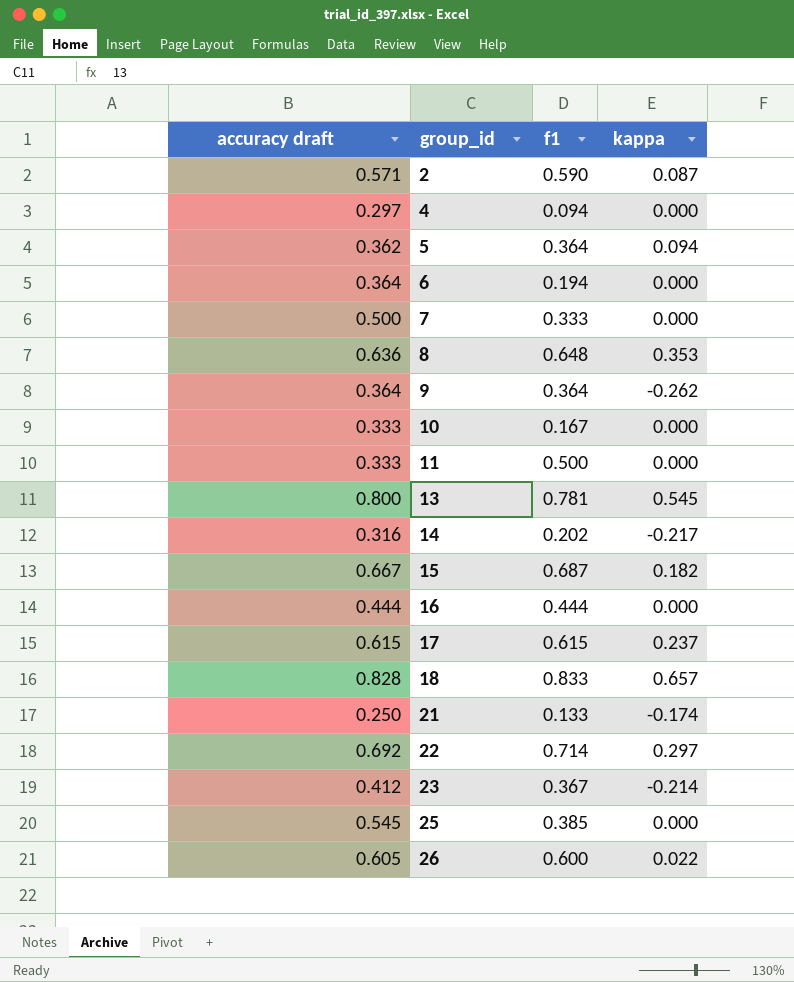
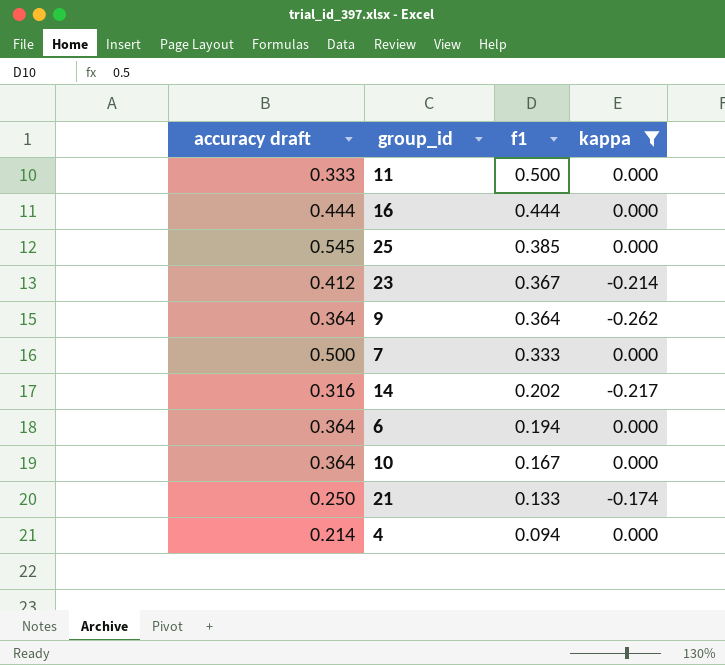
filter: none -> kappa <= 0.000
row order: group_id ascending -> f1 descending
10 | accuracy draft: 0.333 -> 0.364
4 | accuracy draft: 0.297 -> 0.214

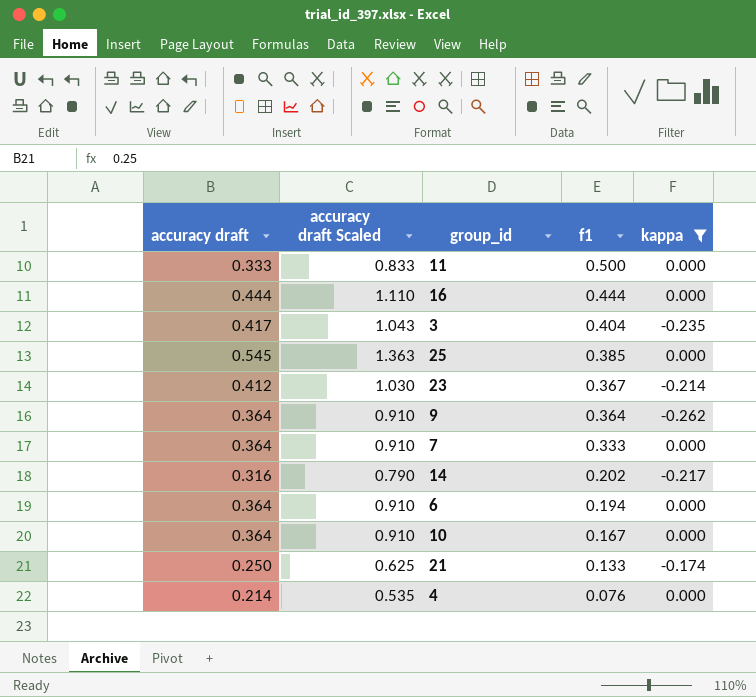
column accuracy draft Scaled | formula: none -> [accuracy draft] * 2.5
row 3: none -> 0.417 | 1.043 | 0.404 | -0.235
7 | accuracy draft: 0.500 -> 0.364
4 | f1: 0.094 -> 0.076

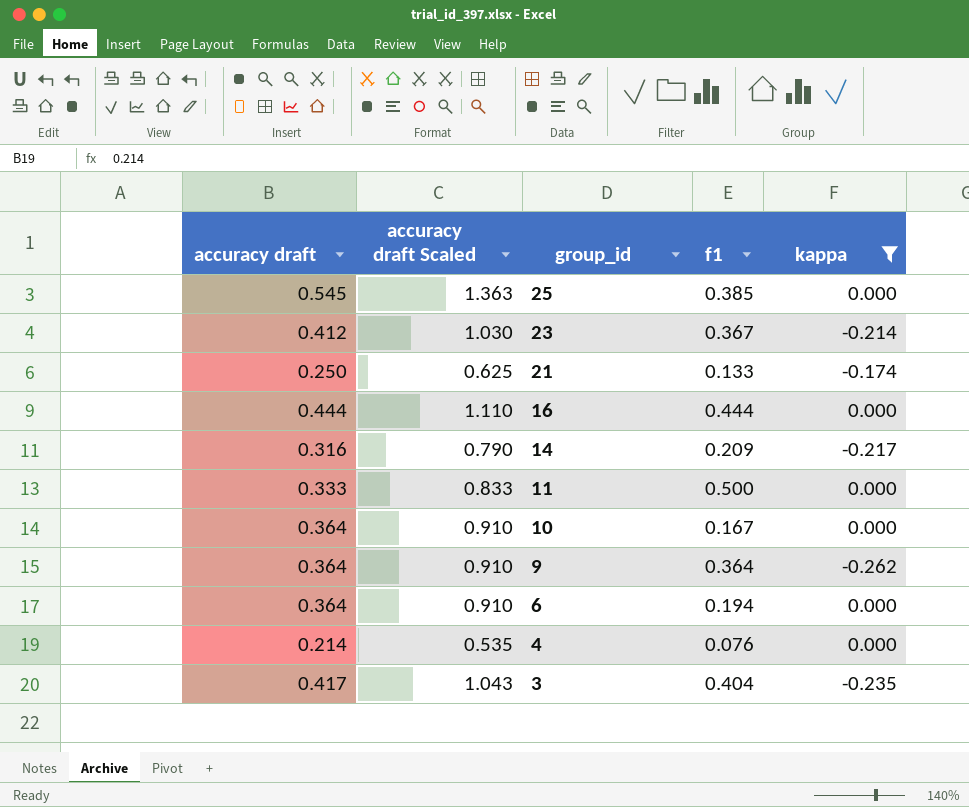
row order: f1 descending -> group_id descending
row 7: 0.364 | 0.910 | 0.333 | 0.000 -> none
14 | f1: 0.202 -> 0.209

